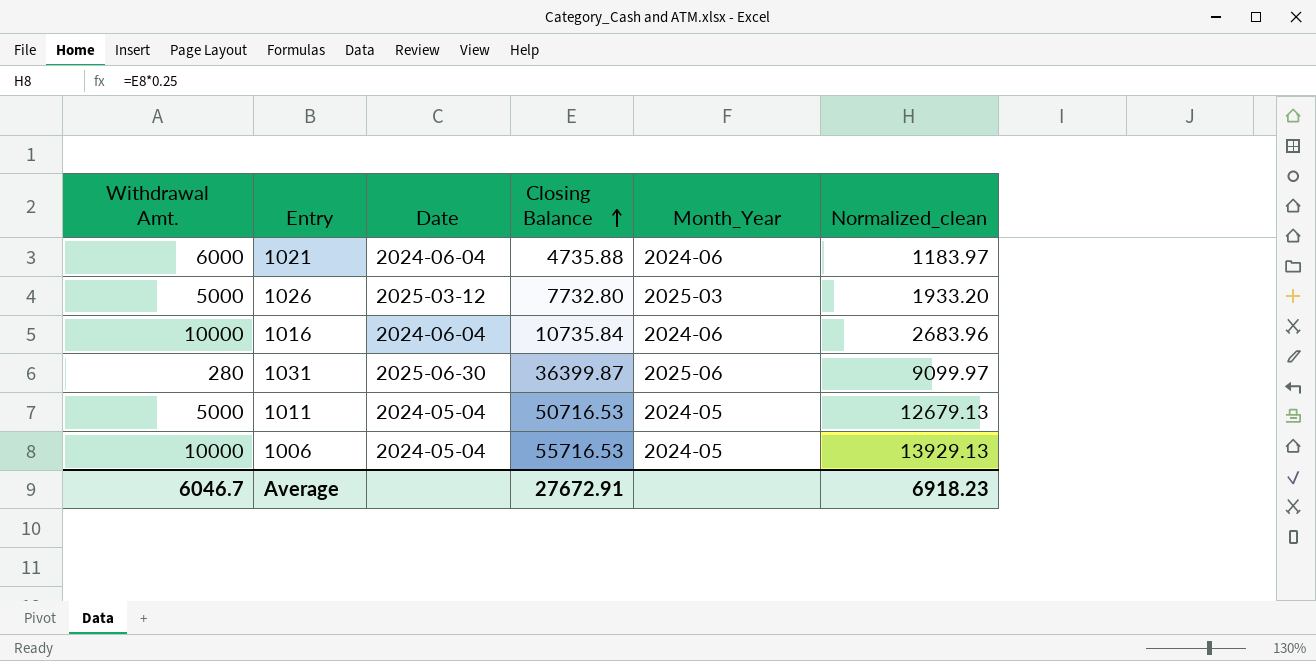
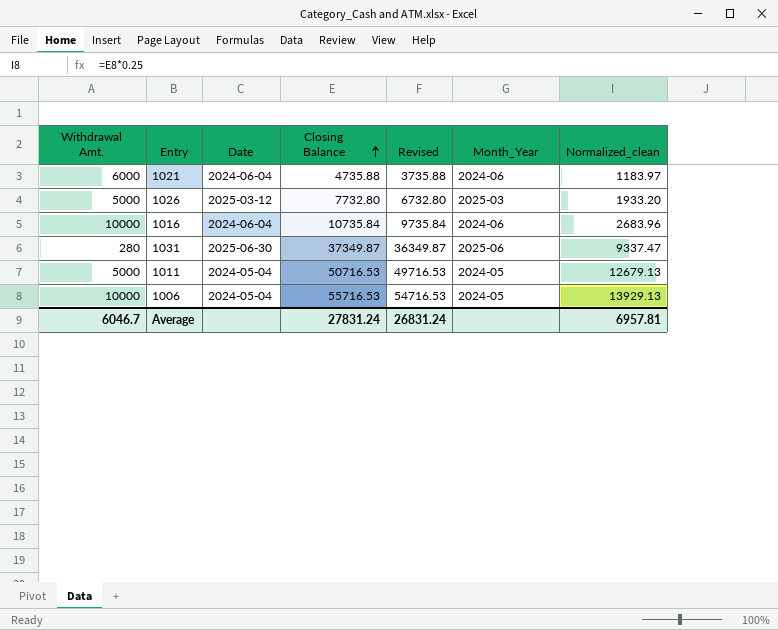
column Revised | formula: none -> [Closing Balance] - 1000
1031 | Closing Balance: 36399.87 -> 37349.87
1031 | Normalized_clean: 9099.97 -> 9337.47
Average | Closing Balance: 27672.91 -> 27831.24
Average | Normalized_clean: 6918.23 -> 6957.81

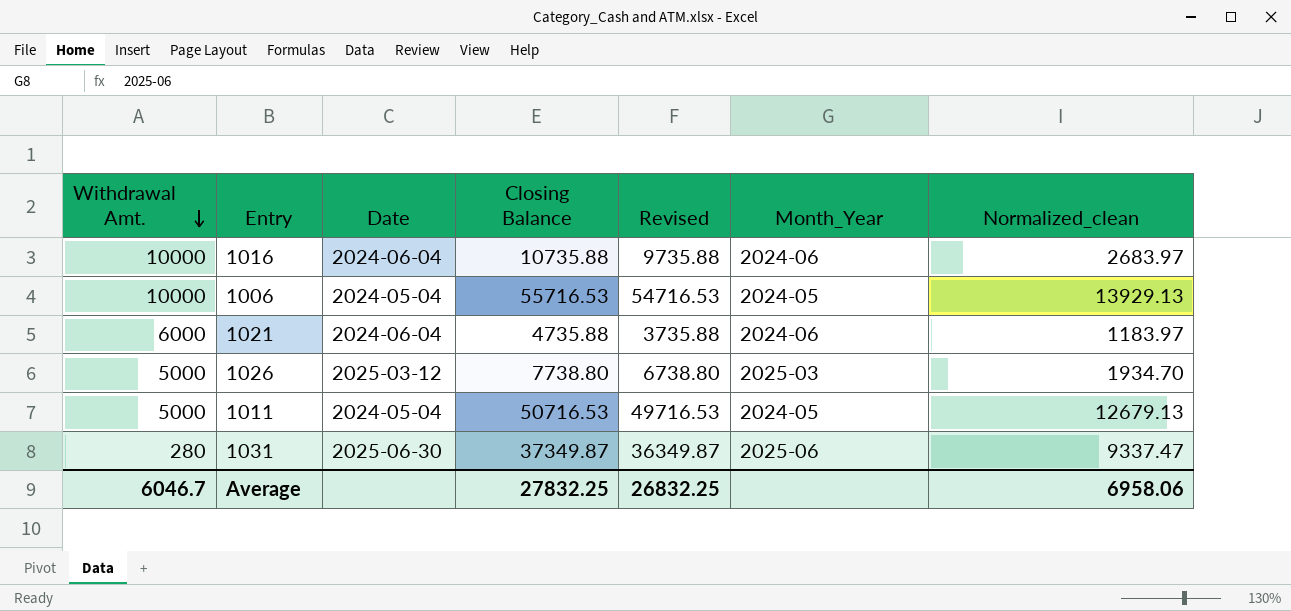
row order: Closing Balance ascending -> Withdrawal Amt. descending
1016 | Closing Balance: 10735.84 -> 10735.88
1016 | Revised: 9735.84 -> 9735.88
1016 | Normalized_clean: 2683.96 -> 2683.97
1026 | Closing Balance: 7732.80 -> 7738.80
1026 | Revised: 6732.80 -> 6738.80
1026 | Normalized_clean: 1933.20 -> 1934.70
Average | Closing Balance: 27831.24 -> 27832.25
Average | Revised: 26831.24 -> 26832.25
Average | Normalized_clean: 6957.81 -> 6958.06

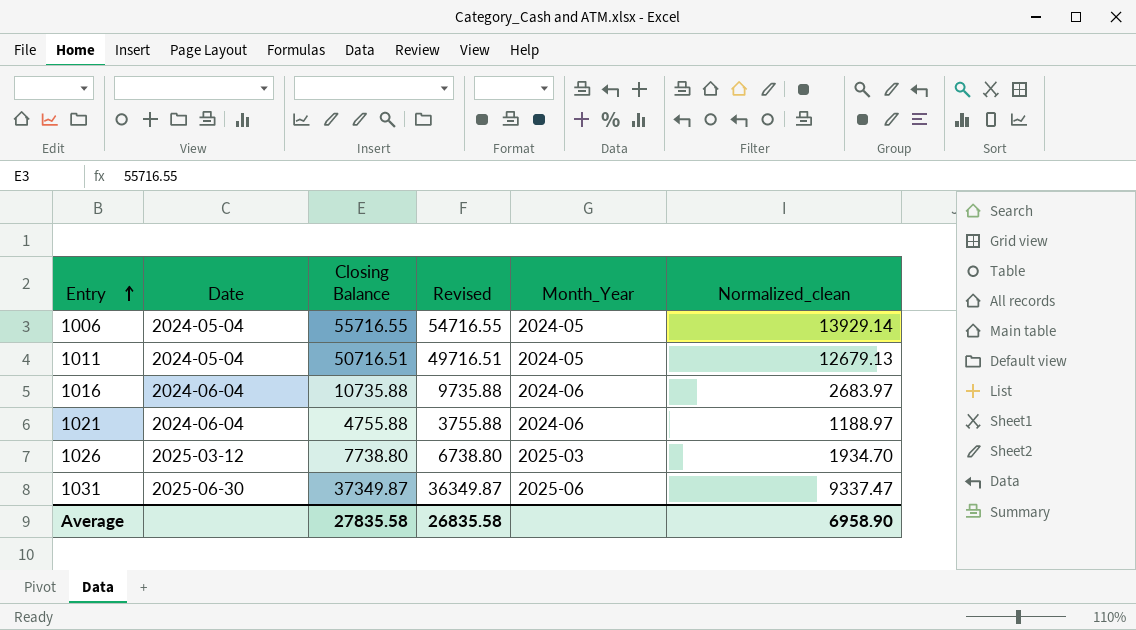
row order: Withdrawal Amt. descending -> Entry ascending
column Withdrawal Amt. | position: 1 -> none
1006 | Closing Balance: 55716.53 -> 55716.55
1006 | Revised: 54716.53 -> 54716.55
1006 | Normalized_clean: 13929.13 -> 13929.14
1011 | Closing Balance: 50716.53 -> 50716.51
1011 | Revised: 49716.53 -> 49716.51
1021 | Closing Balance: 4735.88 -> 4755.88
1021 | Revised: 3735.88 -> 3755.88
1021 | Normalized_clean: 1183.97 -> 1188.97
Average | Closing Balance: 27832.25 -> 27835.58
Average | Revised: 26832.25 -> 26835.58
Average | Normalized_clean: 6958.06 -> 6958.90

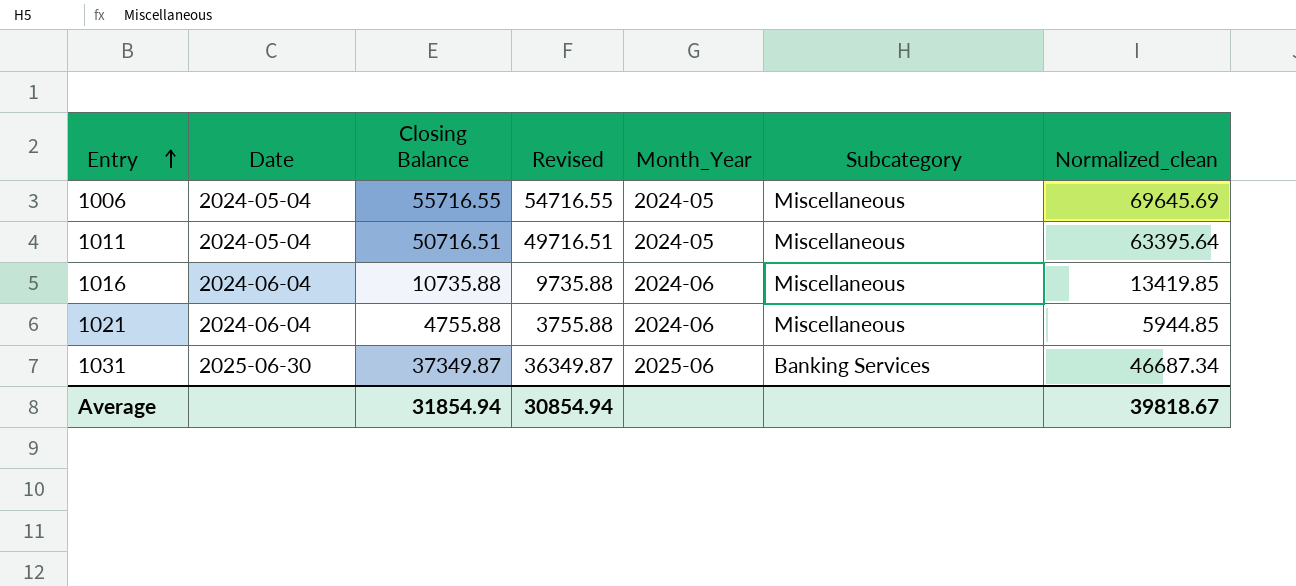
column Subcategory | position: none -> 6
column Normalized_clean | formula: [Closing Balance] * 0.25 -> [Closing Balance] * 1.25
row 1026: 2025-03-12 | 7738.80 | 6738.80 | 2025-03 | 1934.70 -> none
Average | Closing Balance: 27835.58 -> 31854.94
Average | Revised: 26835.58 -> 30854.94
Average | Normalized_clean: 6958.90 -> 39818.67

